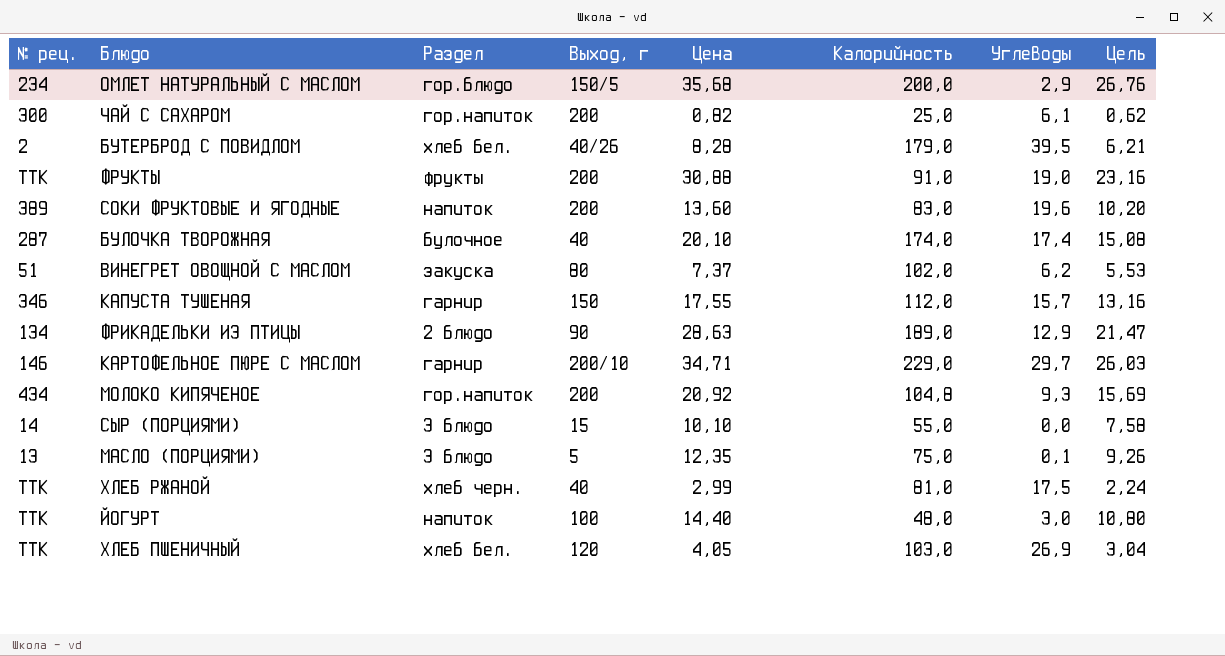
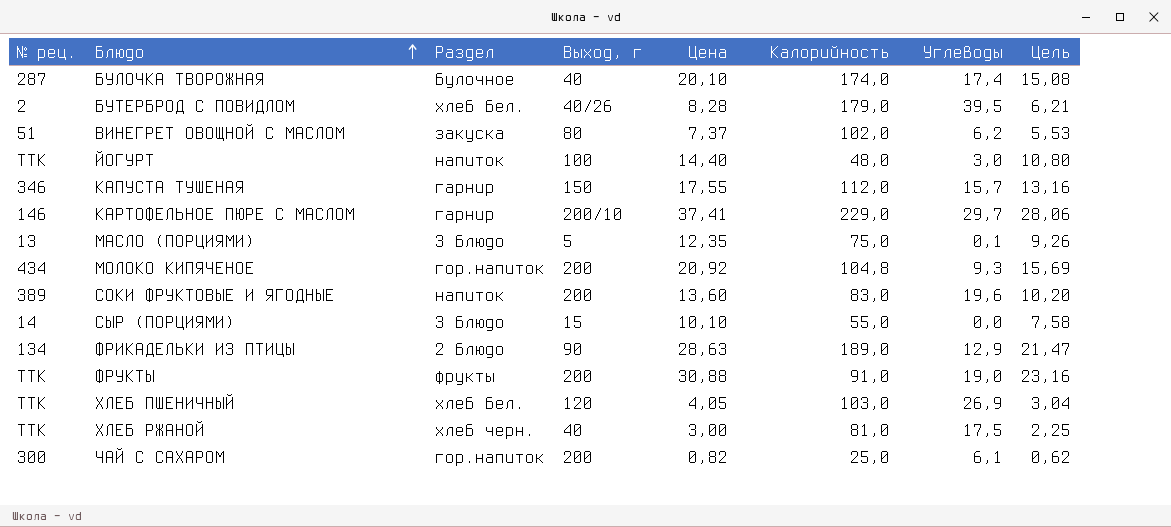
row order: none -> Блюдо ascending
row ОМЛЕТ НАТУРАЛЬНЫЙ С МАСЛОМ: 234 | гор.блюдо | 150/5 | 35,68 | 200,0 | 2,9 | 26,76 -> none
КАРТОФЕЛЬНОЕ ПЮРЕ С МАСЛОМ | Цена: 34,71 -> 37,41
КАРТОФЕЛЬНОЕ ПЮРЕ С МАСЛОМ | Цель: 26,03 -> 28,06
ХЛЕБ РЖАНОЙ | Цена: 2,99 -> 3,00
ХЛЕБ РЖАНОЙ | Цель: 2,24 -> 2,25

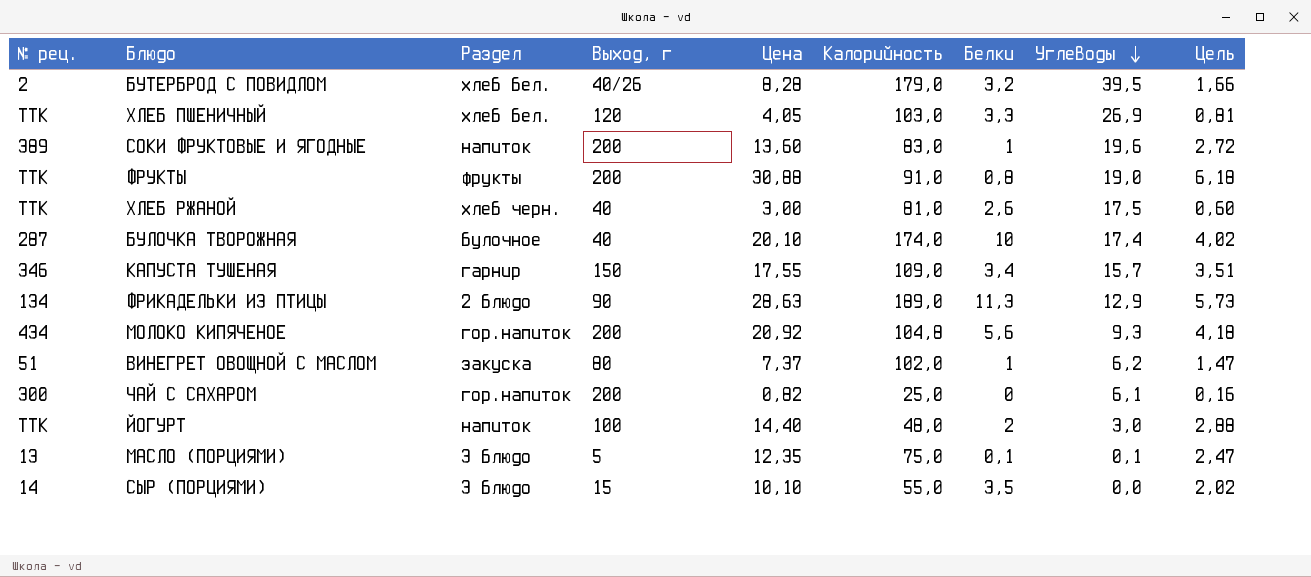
row order: Блюдо ascending -> Углеводы descending
column Белки | position: none -> 7
column Цель | formula: [Цена] * 0,75 -> [Цена] * 0,2
row КАРТОФЕЛЬНОЕ ПЮРЕ С МАСЛОМ: 146 | гарнир | 200/10 | 37,41 | 229,0 | 29,7 | 28,06 -> none
КАПУСТА ТУШЕНАЯ | Калорийность: 112,0 -> 109,0

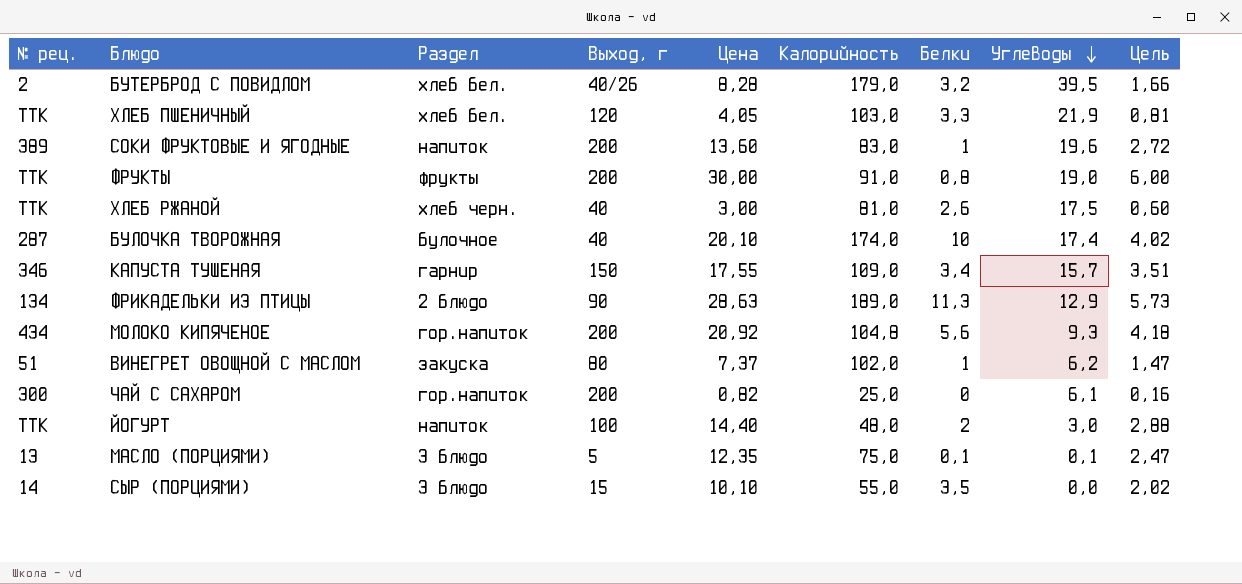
ХЛЕБ ПШЕНИЧНЫЙ | Углеводы: 26,9 -> 21,9
ФРУКТЫ | Цена: 30,88 -> 30,00
ФРУКТЫ | Цель: 6,18 -> 6,00

